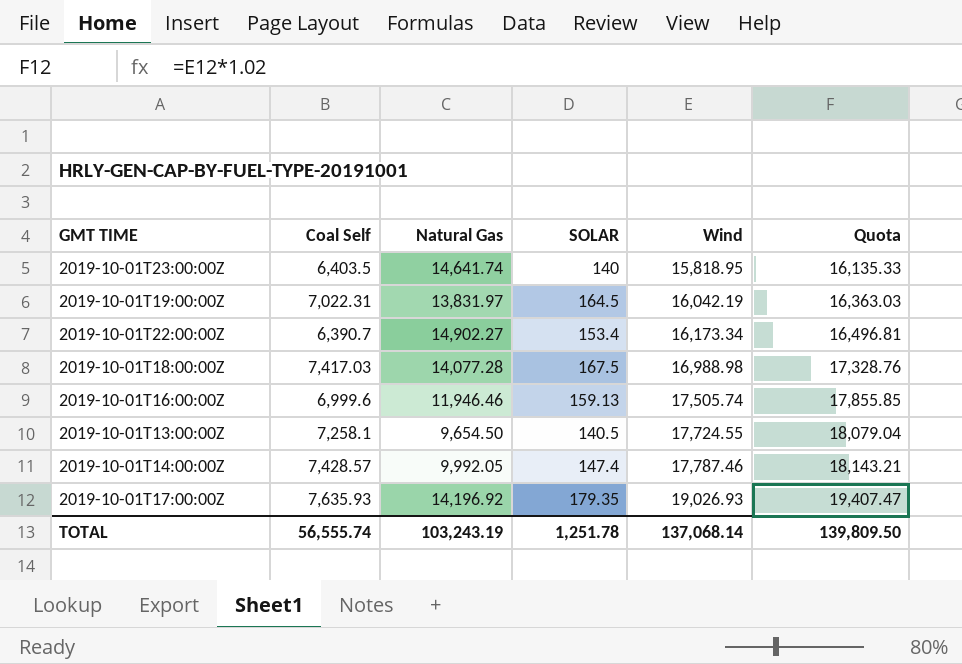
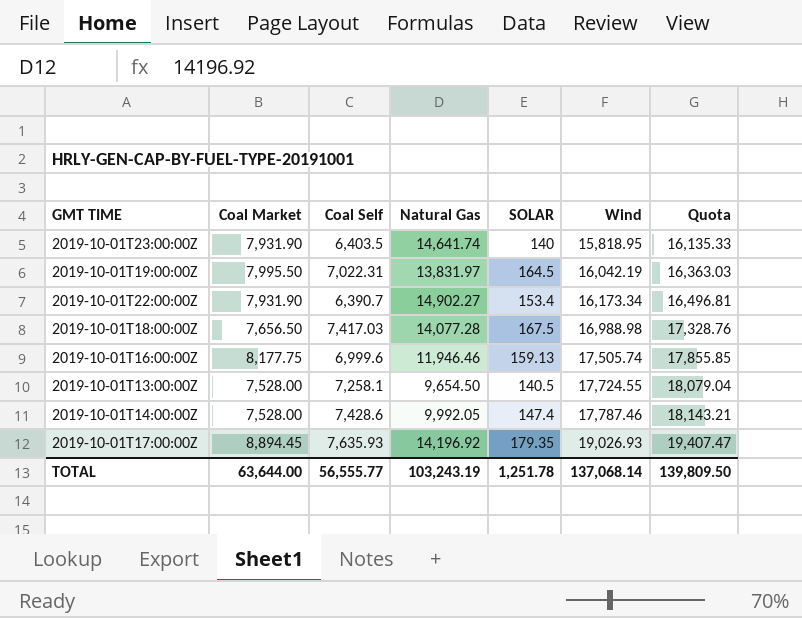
column Coal Market | position: none -> 2
2019-10-01T14:00:00Z | Coal Self: 7,428.57 -> 7,428.6
TOTAL | Coal Self: 56,555.74 -> 56,555.77

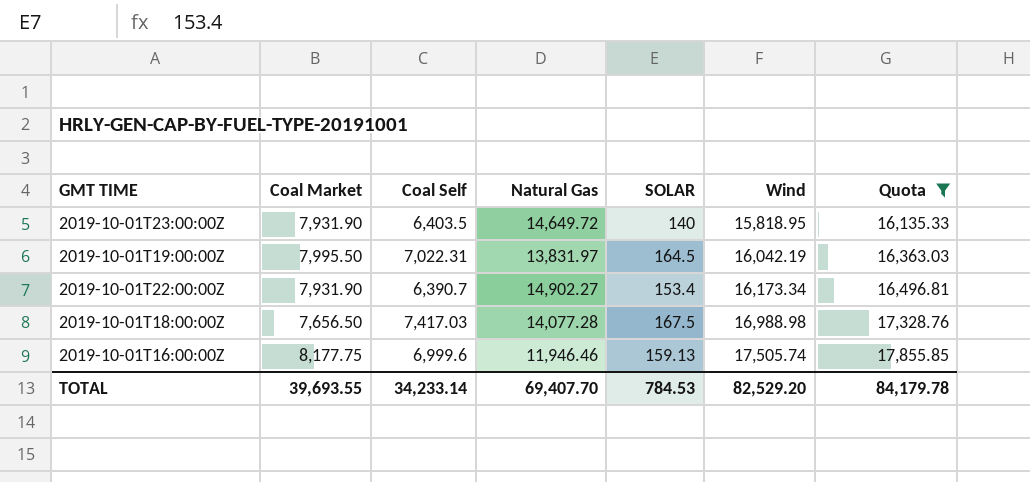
filter: none -> Quota <= 17,855.85
2019-10-01T23:00:00Z | Natural Gas: 14,641.74 -> 14,649.72
TOTAL | Coal Market: 63,644.00 -> 39,693.55
TOTAL | Coal Self: 56,555.77 -> 34,233.14
TOTAL | Natural Gas: 103,243.19 -> 69,407.70
TOTAL | SOLAR: 1,251.78 -> 784.53
TOTAL | Wind: 137,068.14 -> 82,529.20
TOTAL | Quota: 139,809.50 -> 84,179.78

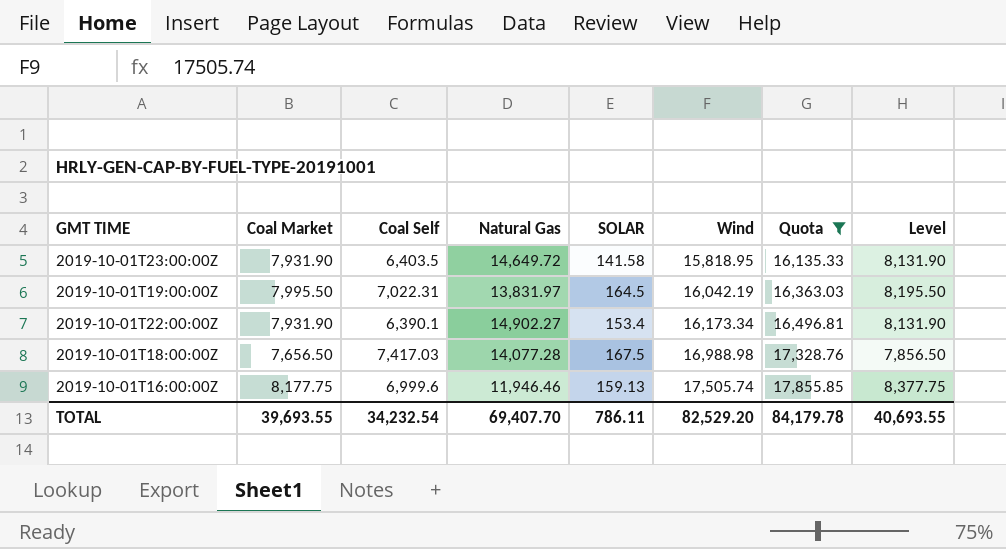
column Level | formula: none -> [Coal Market] + 200
2019-10-01T23:00:00Z | SOLAR: 140 -> 141.58
2019-10-01T22:00:00Z | Coal Self: 6,390.7 -> 6,390.1
TOTAL | Coal Self: 34,233.14 -> 34,232.54
TOTAL | SOLAR: 784.53 -> 786.11

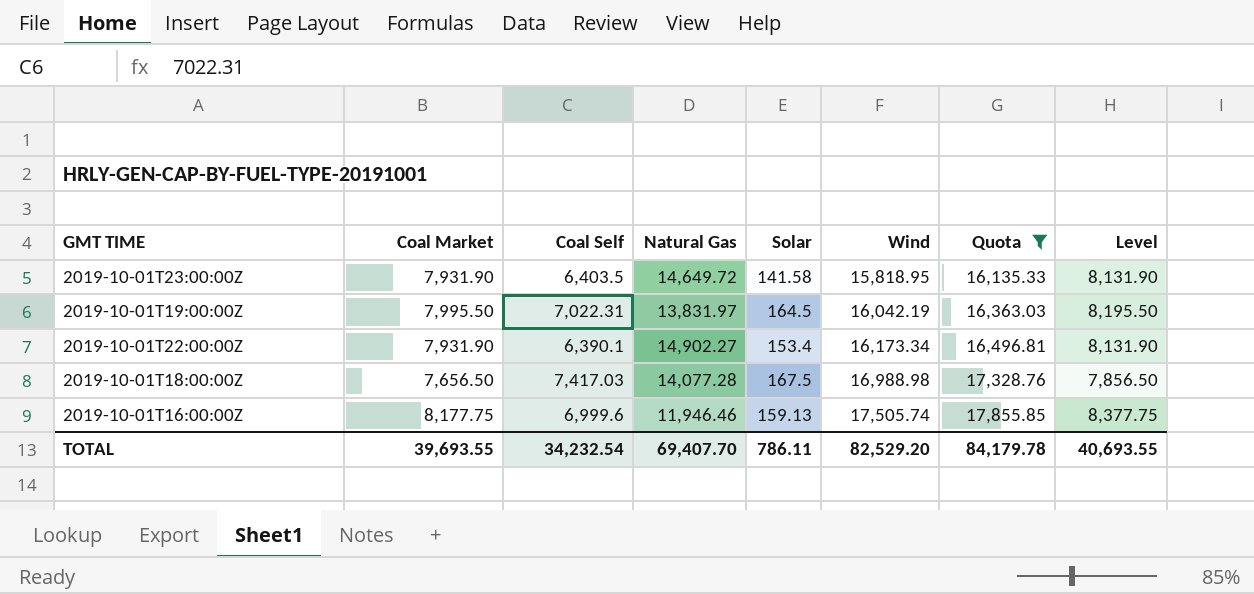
column name: SOLAR -> Solar

